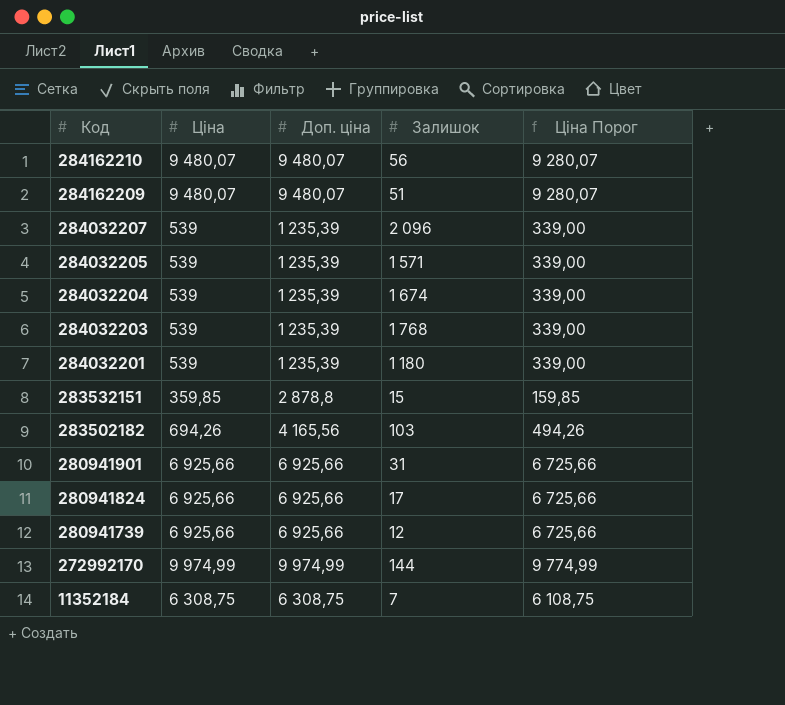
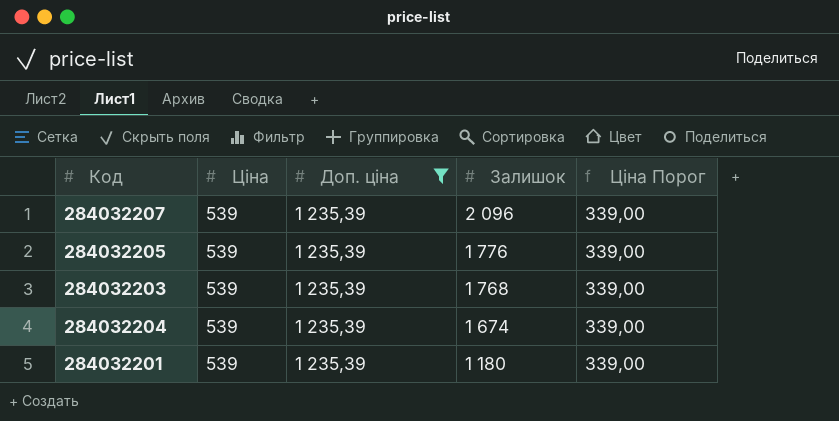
filter: none -> Доп. ціна = 1 235,39
row order: Код descending -> Залишок descending
284032205 | Залишок: 1 571 -> 1 776

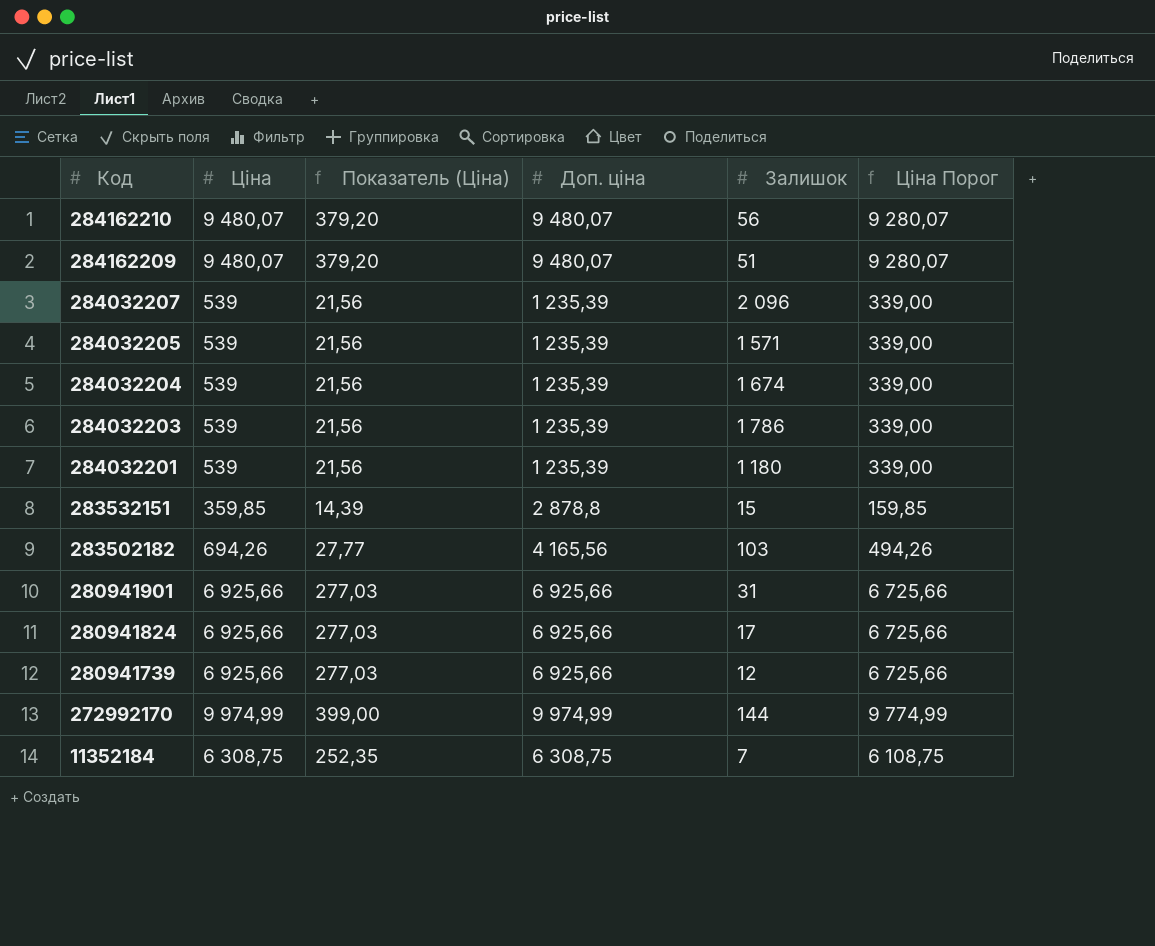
filter: Доп. ціна = 1 235,39 -> none
row order: Залишок descending -> Код descending
column Показатель (Ціна) | formula: none -> [Ціна] * 0,04
284032205 | Залишок: 1 776 -> 1 571
284032203 | Залишок: 1 768 -> 1 786

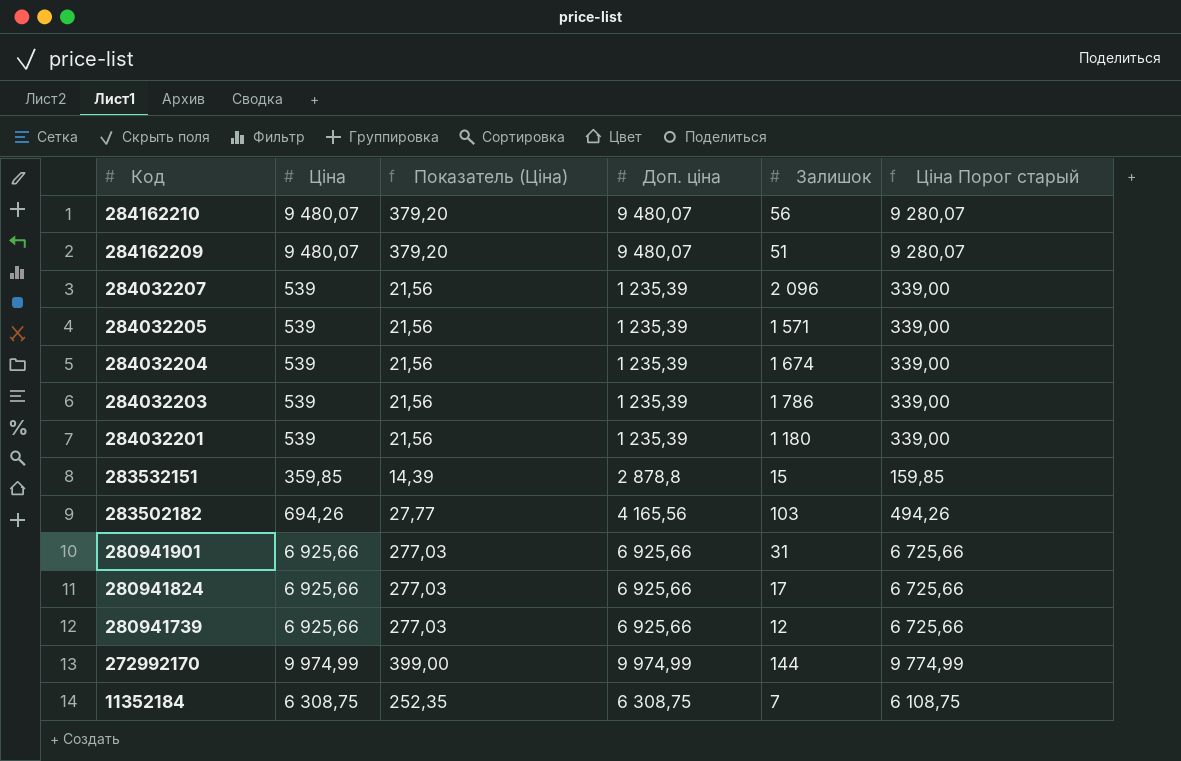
column name: Ціна Порог -> Ціна Порог старый

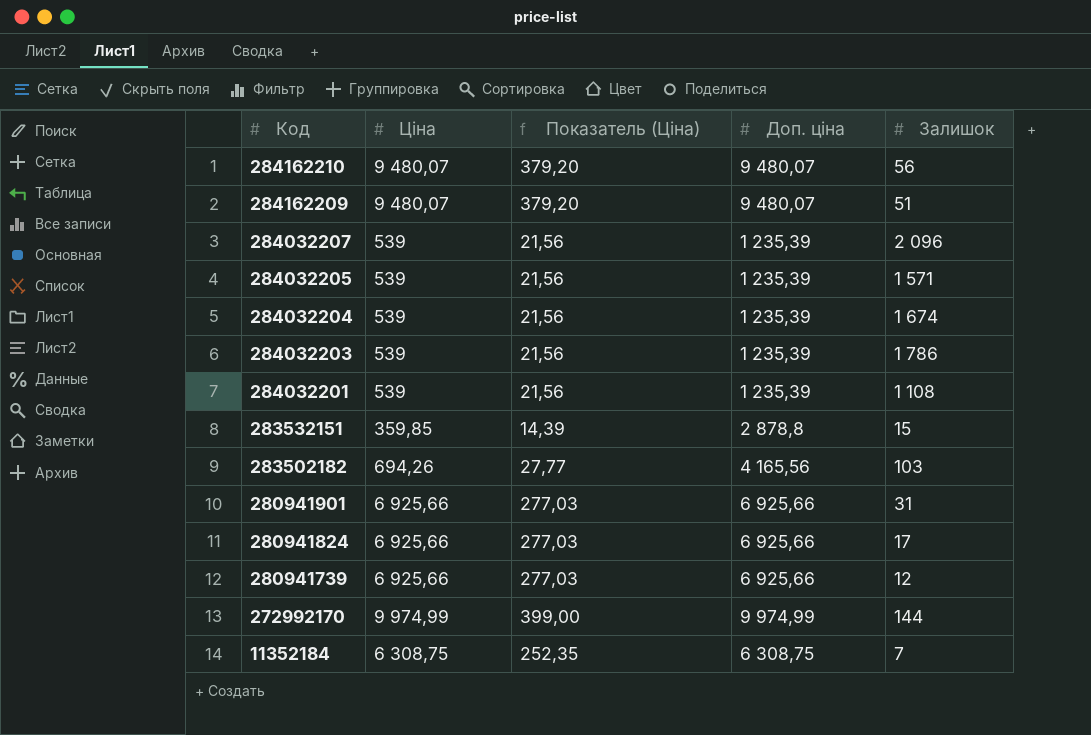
column Ціна Порог старый | formula: [Ціна] - 200 -> none
284032201 | Залишок: 1 180 -> 1 108

